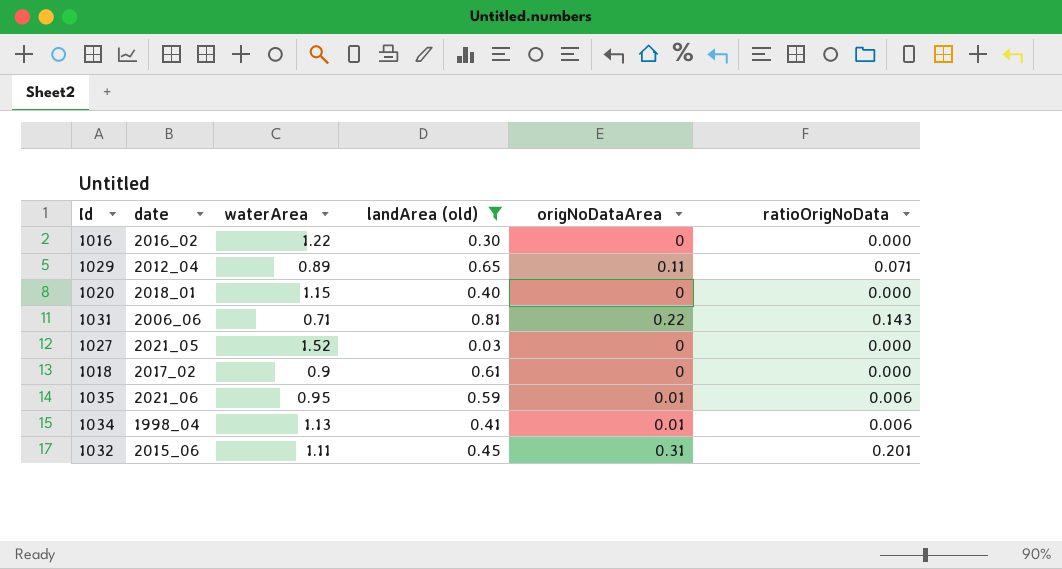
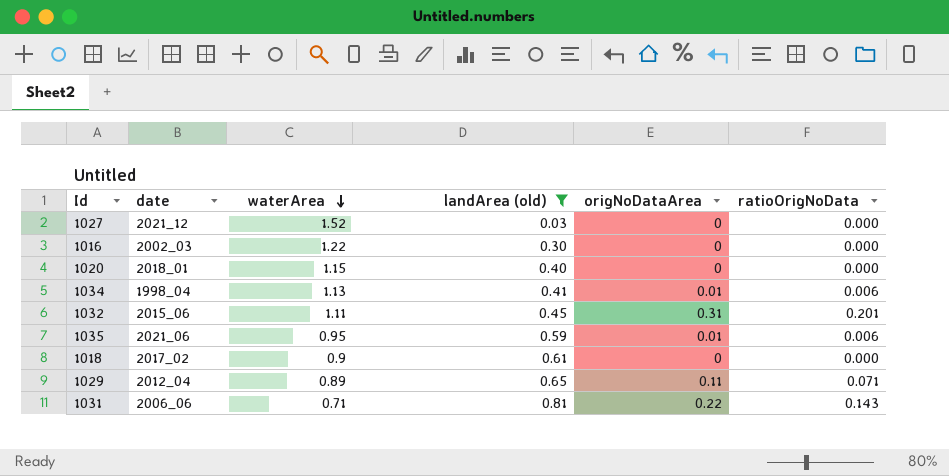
row order: none -> waterArea descending
1027 | date: 2021_05 -> 2021_12
1016 | date: 2016_02 -> 2002_03

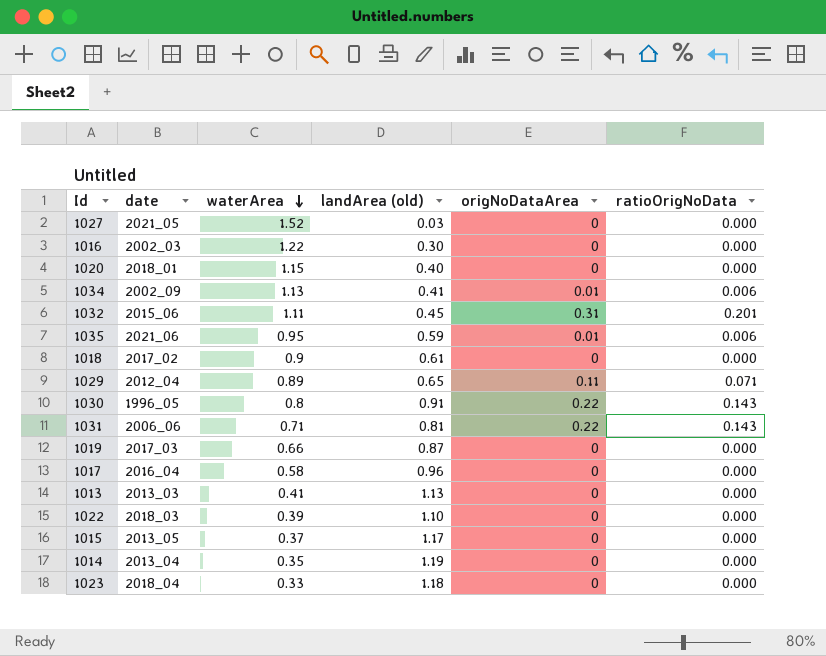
filter: landArea (old) <= 0.81 -> none
1027 | date: 2021_12 -> 2021_05
1034 | date: 1998_04 -> 2002_09

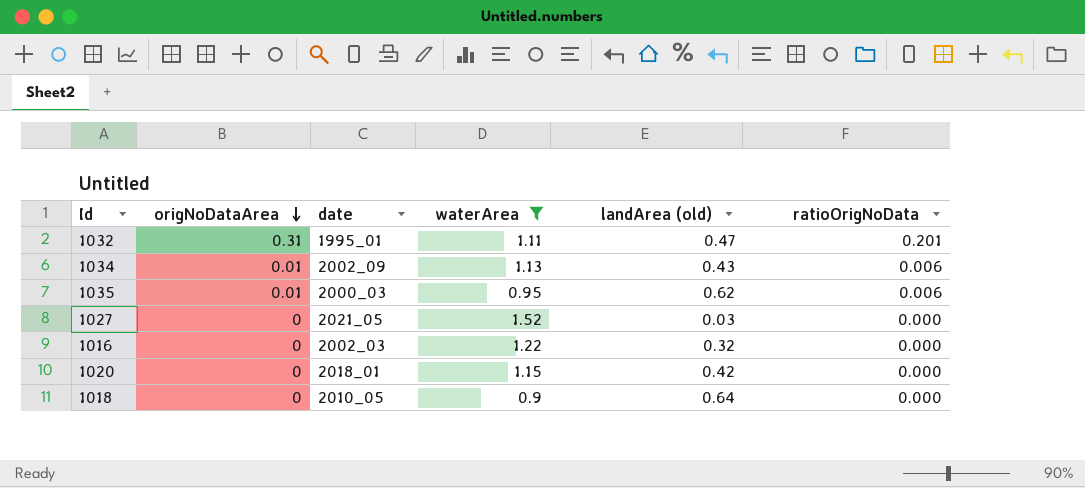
filter: none -> waterArea >= 0.9
row order: waterArea descending -> origNoDataArea descending
column origNoDataArea | position: 5 -> 2
1032 | date: 2015_06 -> 1995_01
1032 | landArea (old): 0.45 -> 0.47
1034 | landArea (old): 0.41 -> 0.43
1035 | date: 2021_06 -> 2000_03
1035 | landArea (old): 0.59 -> 0.62
1016 | landArea (old): 0.30 -> 0.32
1020 | landArea (old): 0.40 -> 0.42
1018 | date: 2017_02 -> 2010_05
1018 | landArea (old): 0.61 -> 0.64

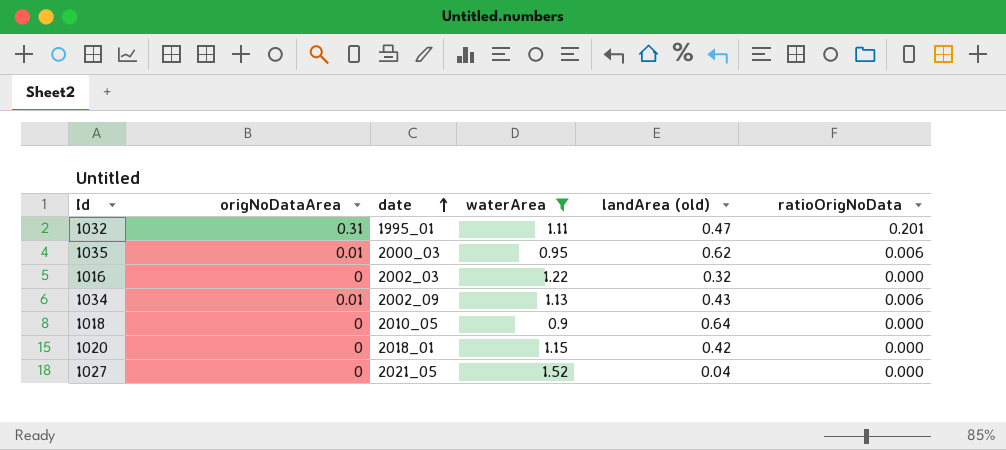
row order: origNoDataArea descending -> date ascending
1027 | landArea (old): 0.03 -> 0.04

